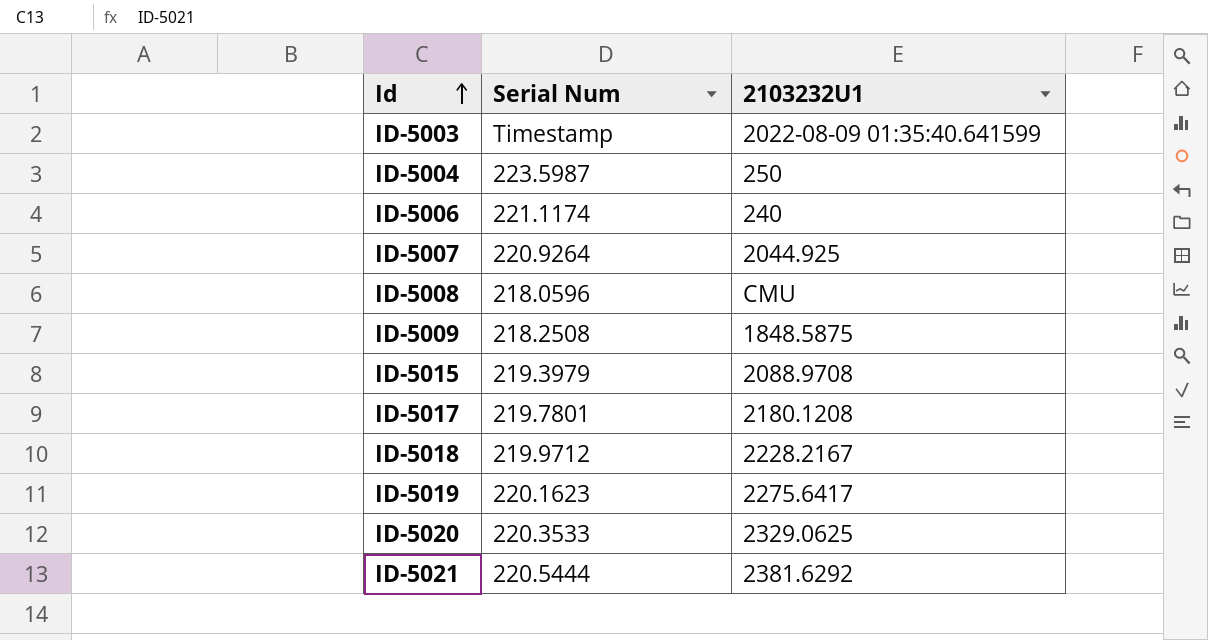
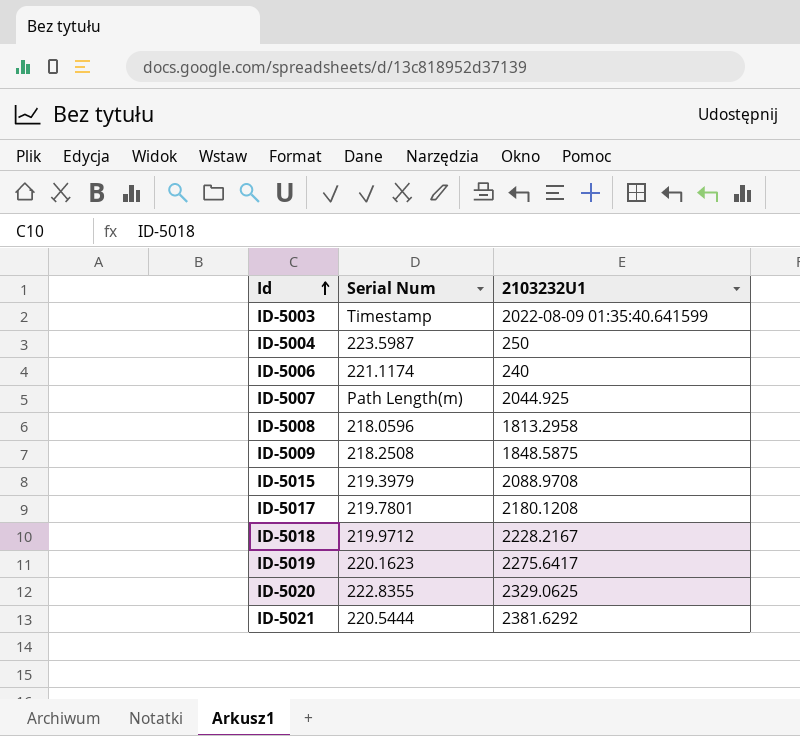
ID-5007 | Serial Num: 220.9264 -> Path Length(m)
ID-5008 | 2103232U1: CMU -> 1813.2958
ID-5020 | Serial Num: 220.3533 -> 222.8355

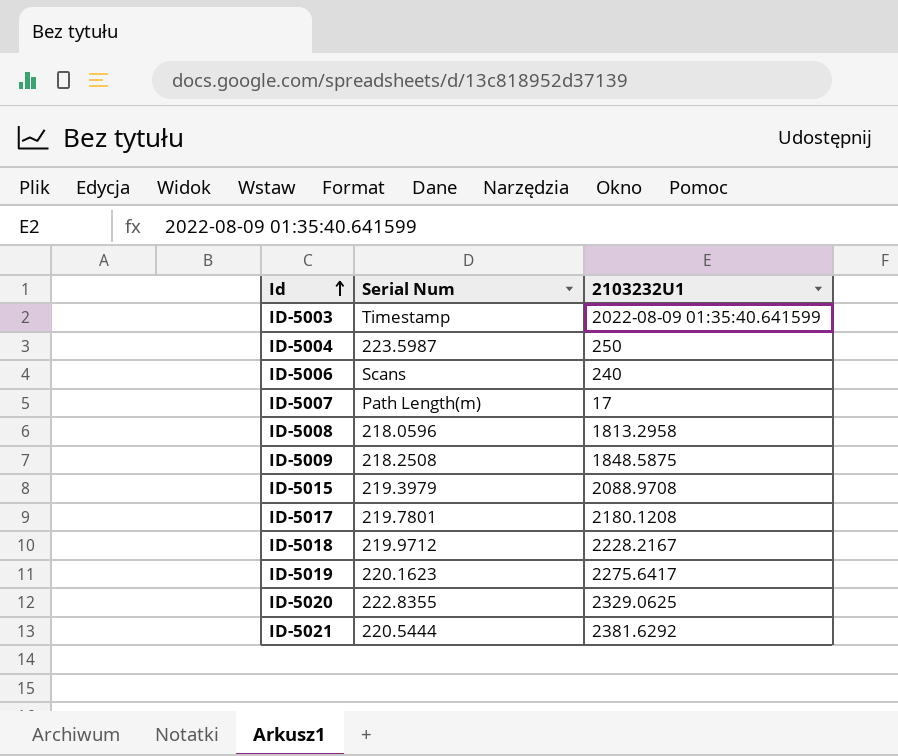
ID-5006 | Serial Num: 221.1174 -> Scans
ID-5007 | 2103232U1: 2044.925 -> 17

